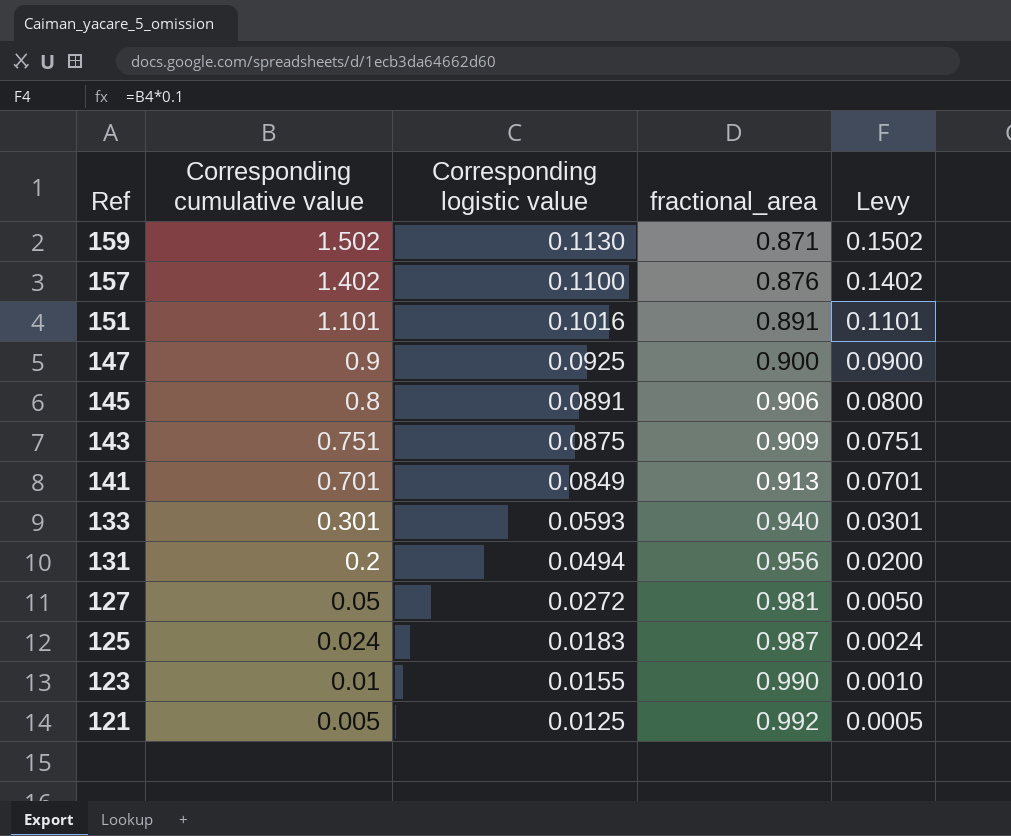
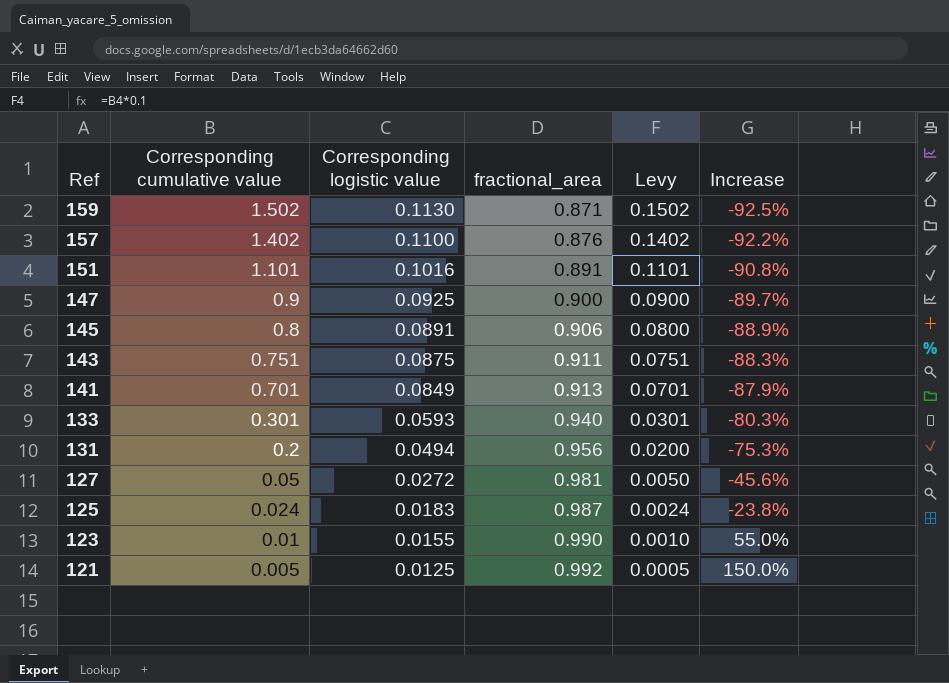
column Increase | formula: none -> ([Corresponding logistic value] - [Corresponding cumulative value]) / [Corresponding cumulative value]
143 | fractional_area: 0.909 -> 0.911

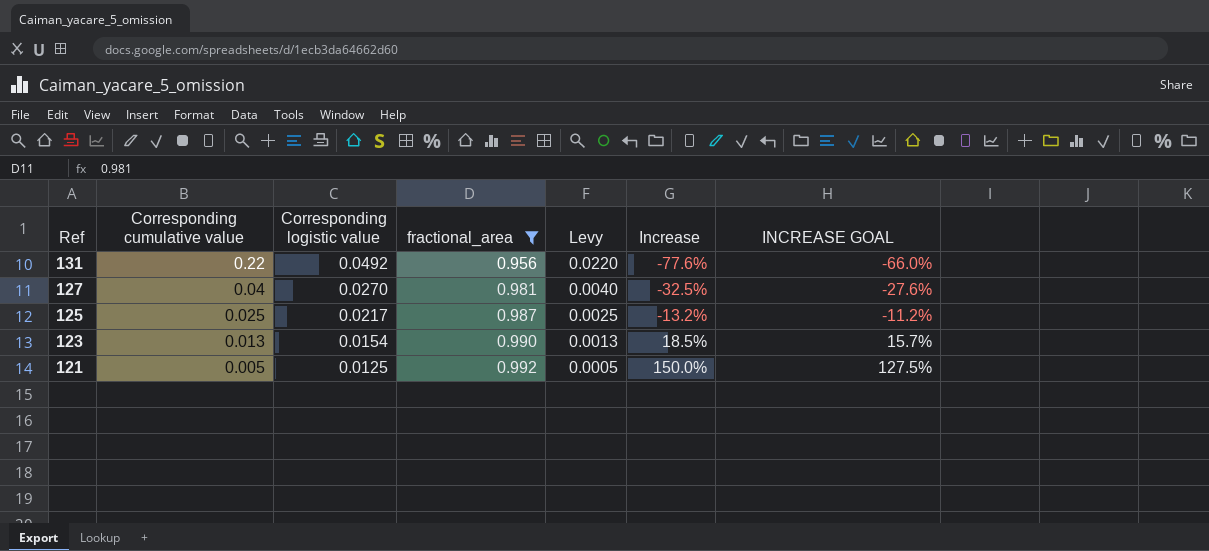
filter: none -> fractional_area >= 0.956
column INCREASE GOAL | formula: none -> [Increase] * 0.85
131 | Corresponding cumulative value: 0.2 -> 0.22
131 | Corresponding logistic value: 0.0494 -> 0.0492
131 | Levy: 0.0200 -> 0.0220
131 | Increase: -75.3% -> -77.6%
127 | Corresponding cumulative value: 0.05 -> 0.04
127 | Corresponding logistic value: 0.0272 -> 0.0270
127 | Levy: 0.0050 -> 0.0040
127 | Increase: -45.6% -> -32.5%
125 | Corresponding cumulative value: 0.024 -> 0.025
125 | Corresponding logistic value: 0.0183 -> 0.0217
125 | Levy: 0.0024 -> 0.0025
125 | Increase: -23.8% -> -13.2%
123 | Corresponding cumulative value: 0.01 -> 0.013
123 | Corresponding logistic value: 0.0155 -> 0.0154
123 | Levy: 0.0010 -> 0.0013
123 | Increase: 55.0% -> 18.5%

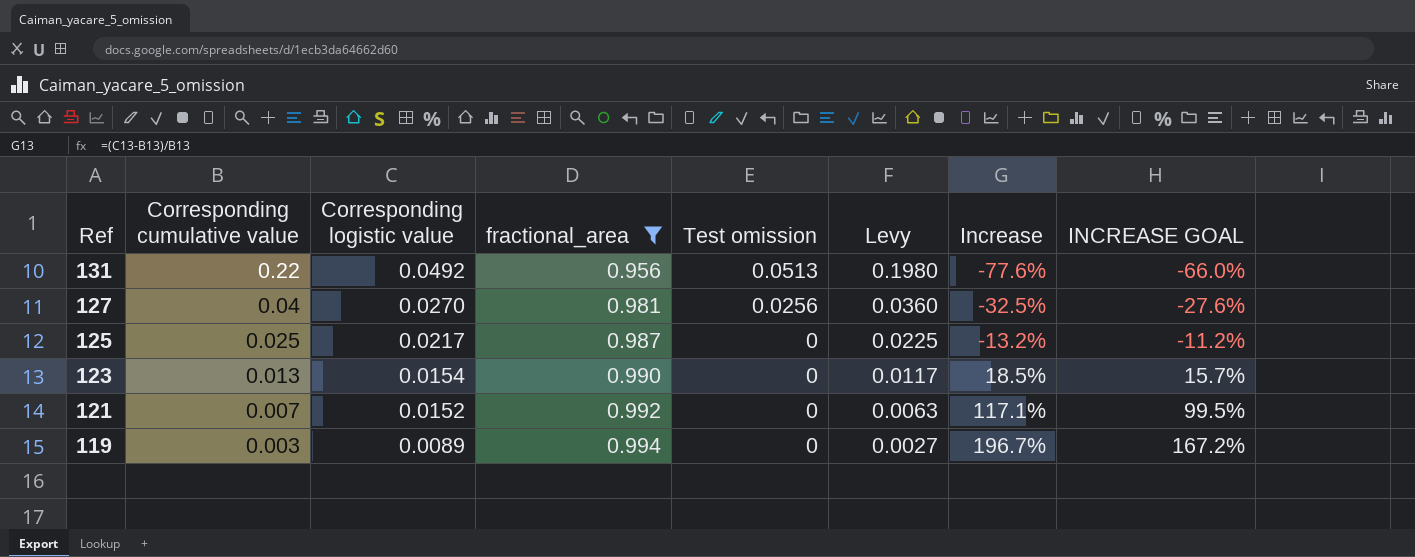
column Test omission | position: none -> 5
column Levy | formula: [Corresponding cumulative value] * 0.1 -> [Corresponding cumulative value] * 0.9
121 | Corresponding cumulative value: 0.005 -> 0.007
121 | Corresponding logistic value: 0.0125 -> 0.0152
121 | Increase: 150.0% -> 117.1%
121 | INCREASE GOAL: 127.5% -> 99.5%
row 119: none -> 0.003 | 0.0089 | 0.994 | 0 | 0.0027 | 196.7% | 167.2%

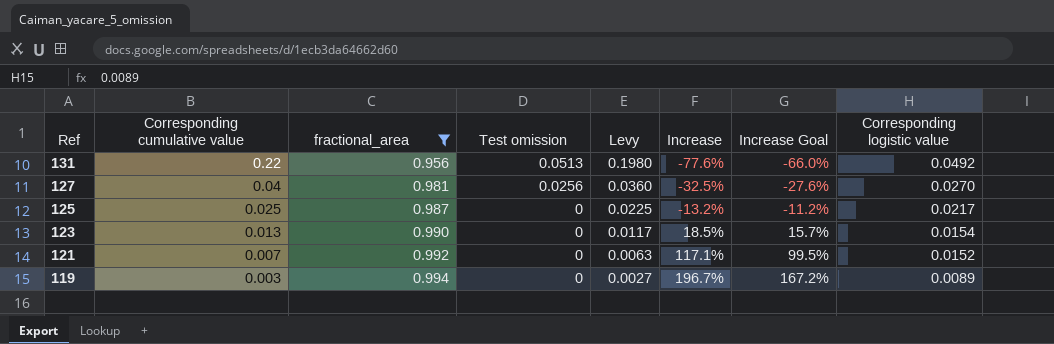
column name: INCREASE GOAL -> Increase Goal
column Corresponding logistic value | position: 3 -> 8

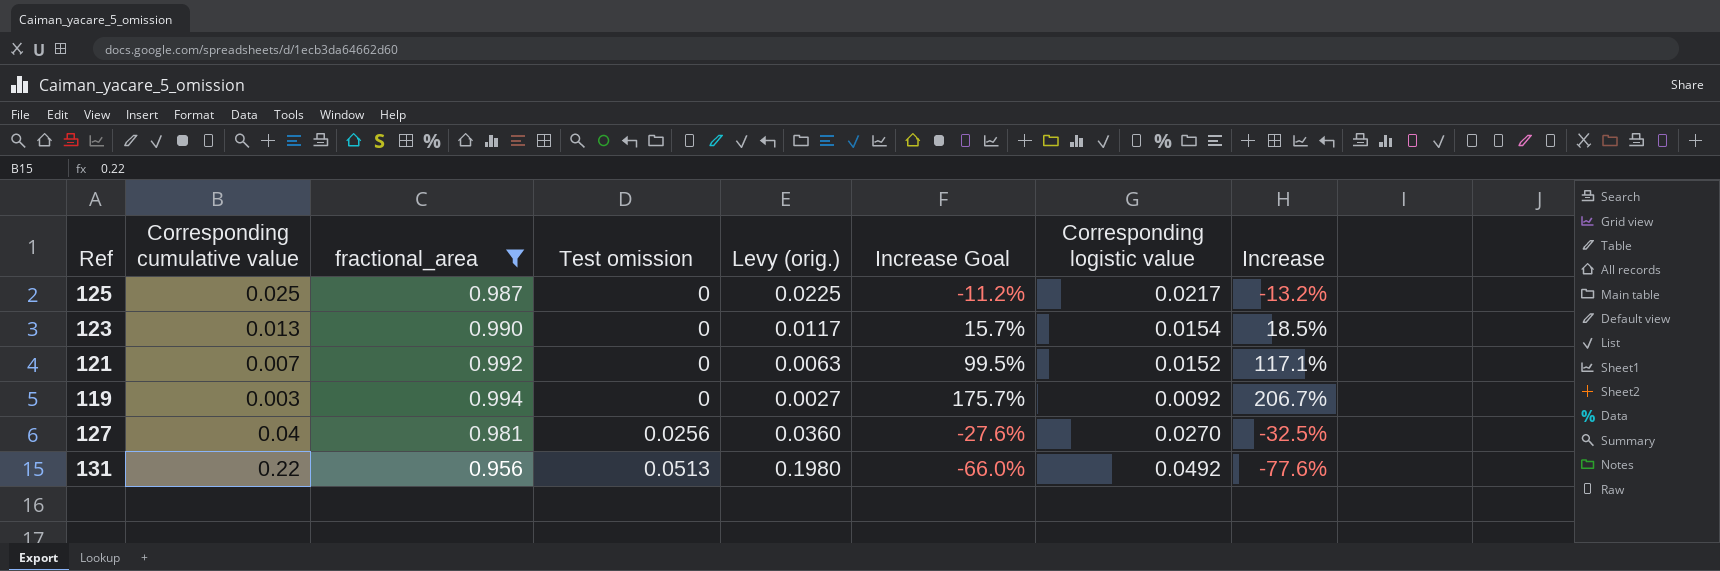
row order: Ref descending -> Test omission ascending
column name: Levy -> Levy (orig.)
column Increase | position: 6 -> 8
119 | Increase Goal: 167.2% -> 175.7%
119 | Corresponding logistic value: 0.0089 -> 0.0092
119 | Increase: 196.7% -> 206.7%

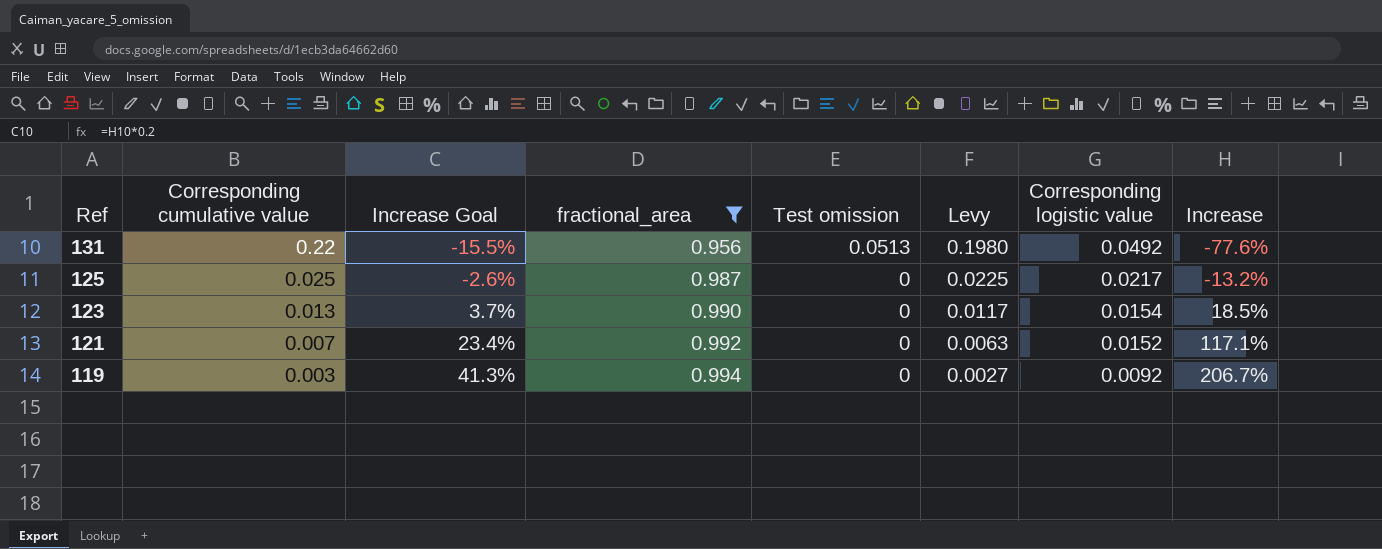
row order: Test omission ascending -> Ref descending
column Increase Goal | formula: [Increase] * 0.85 -> [Increase] * 0.2
column Increase Goal | position: 6 -> 3
column name: Levy (orig.) -> Levy
row 127: 0.04 | 0.981 | 0.0256 | 0.0360 | -27.6% | 0.0270 | -32.5% -> none

